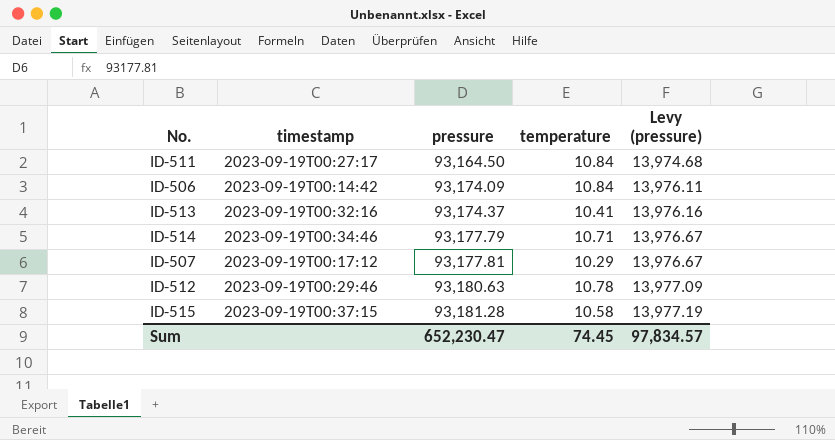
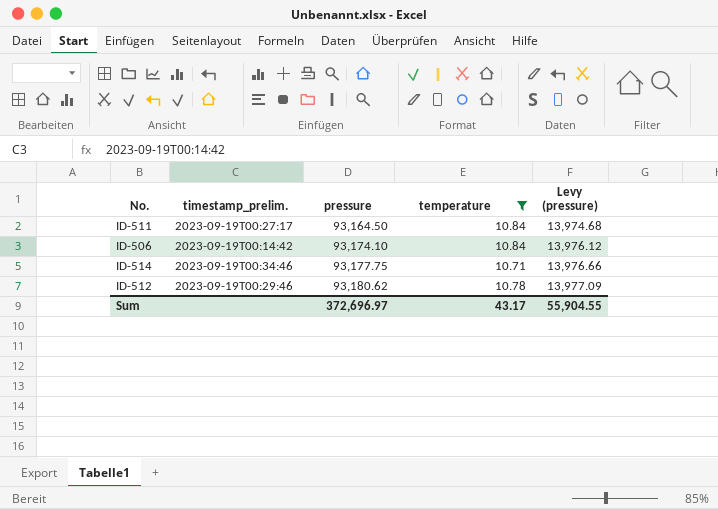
filter: none -> temperature >= 10.71
column name: timestamp -> timestamp_prelim.
ID-506 | pressure: 93,174.09 -> 93,174.10
ID-506 | Levy (pressure): 13,976.11 -> 13,976.12
ID-514 | pressure: 93,177.79 -> 93,177.75
ID-514 | Levy (pressure): 13,976.67 -> 13,976.66
ID-512 | pressure: 93,180.63 -> 93,180.62
Sum | pressure: 652,230.47 -> 372,696.97
Sum | temperature: 74.45 -> 43.17
Sum | Levy (pressure): 97,834.57 -> 55,904.55

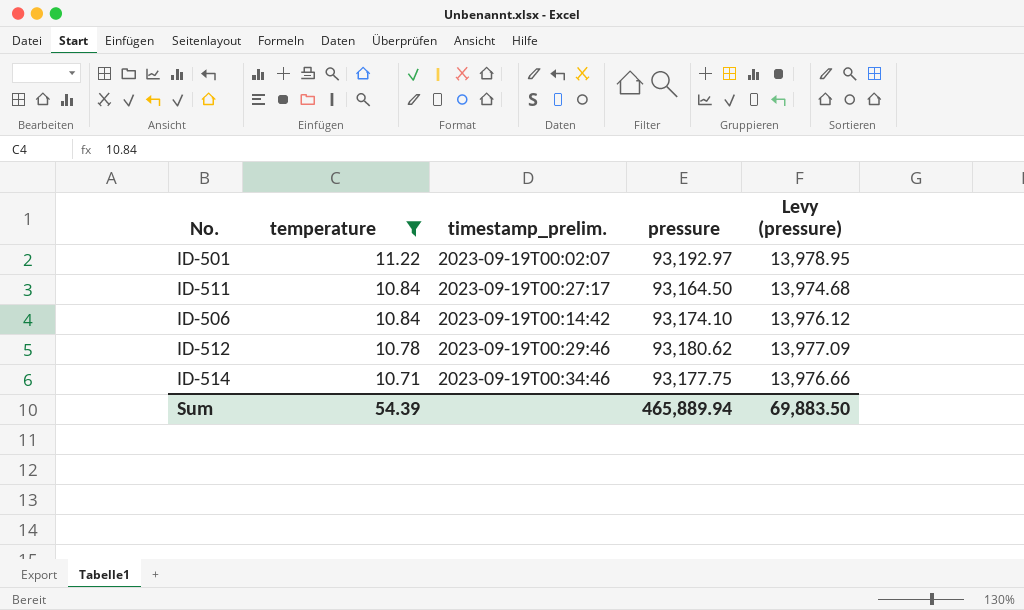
row order: pressure ascending -> temperature descending
column temperature | position: 4 -> 2
row ID-501: none -> 11.22 | 2023-09-19T00:02:07 | 93,192.97 | 13,978.95
Sum | temperature: 43.17 -> 54.39
Sum | pressure: 372,696.97 -> 465,889.94
Sum | Levy (pressure): 55,904.55 -> 69,883.50

